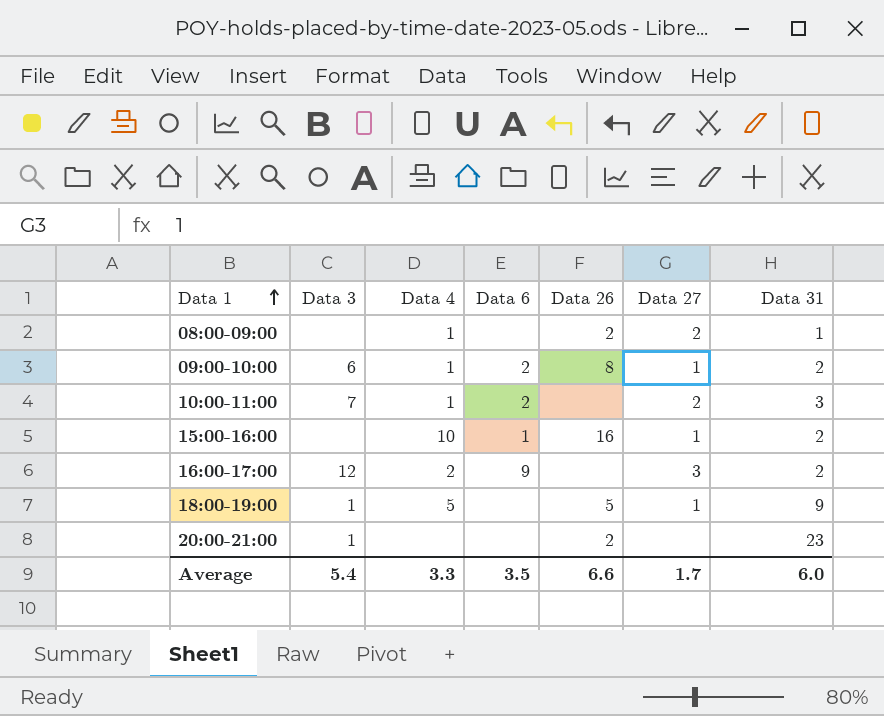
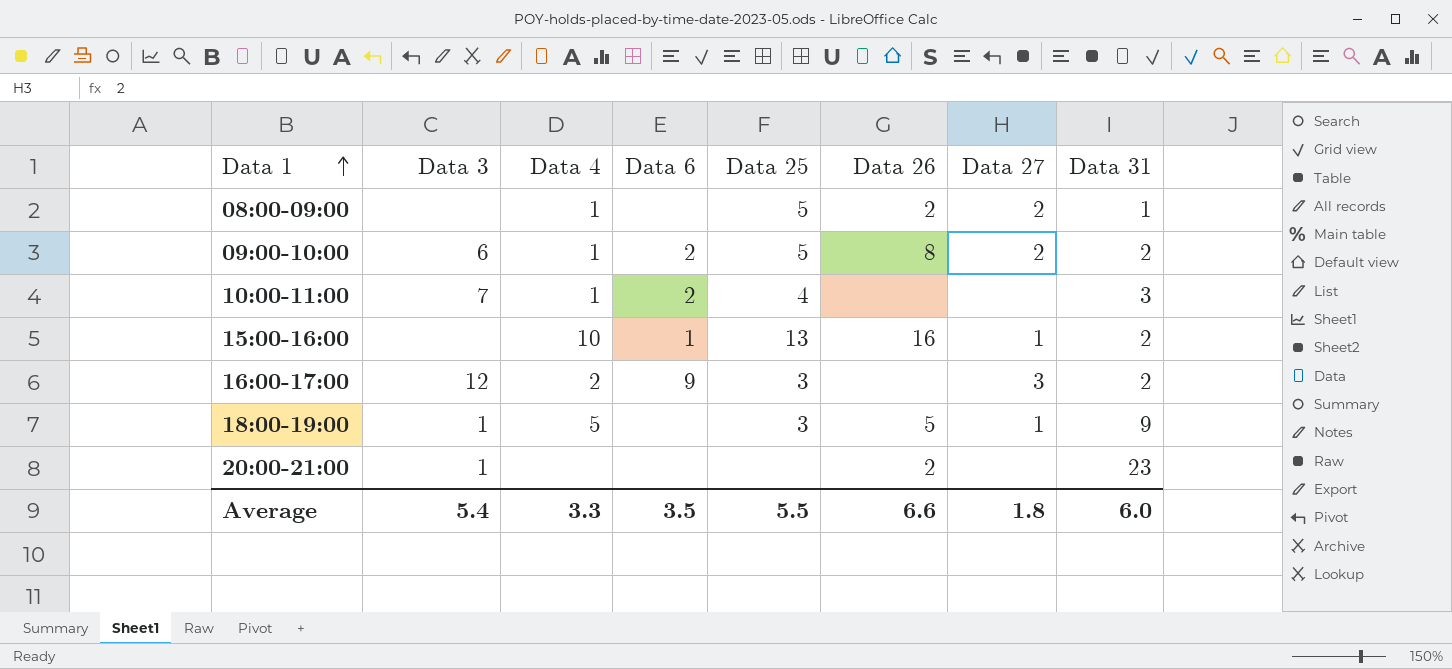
column Data 25 | position: none -> 5
09:00-10:00 | Data 27: 1 -> 2
10:00-11:00 | Data 27: 2 -> none
Average | Data 27: 1.7 -> 1.8

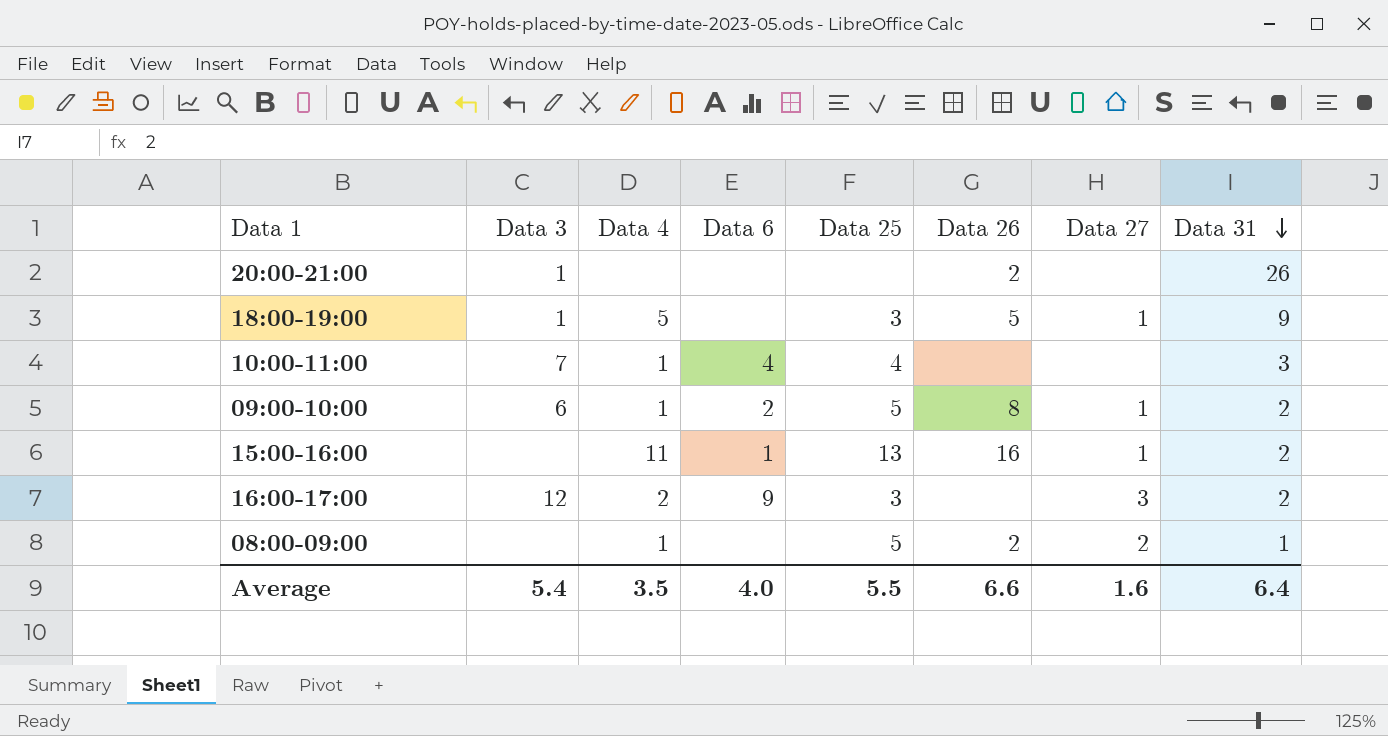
row order: Data 1 ascending -> Data 31 descending
20:00-21:00 | Data 31: 23 -> 26
10:00-11:00 | Data 6: 2 -> 4
09:00-10:00 | Data 27: 2 -> 1
15:00-16:00 | Data 4: 10 -> 11
Average | Data 4: 3.3 -> 3.5
Average | Data 6: 3.5 -> 4.0
Average | Data 27: 1.8 -> 1.6
Average | Data 31: 6.0 -> 6.4

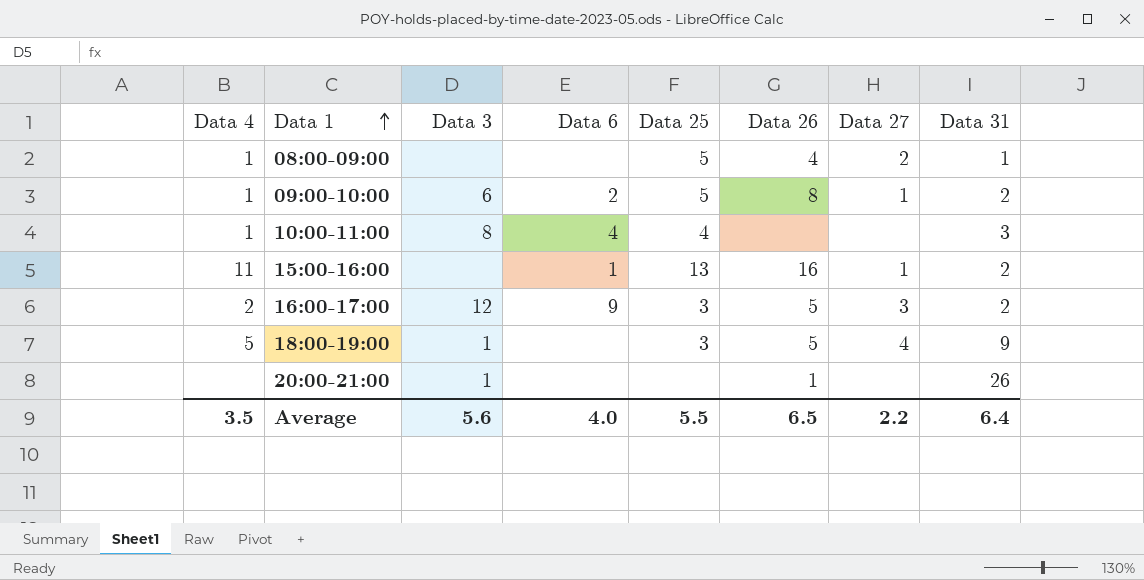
row order: Data 31 descending -> Data 1 ascending
column Data 4 | position: 3 -> 1
08:00-09:00 | Data 26: 2 -> 4
10:00-11:00 | Data 3: 7 -> 8
16:00-17:00 | Data 26: none -> 5
18:00-19:00 | Data 27: 1 -> 4
20:00-21:00 | Data 26: 2 -> 1
Average | Data 3: 5.4 -> 5.6
Average | Data 26: 6.6 -> 6.5
Average | Data 27: 1.6 -> 2.2

